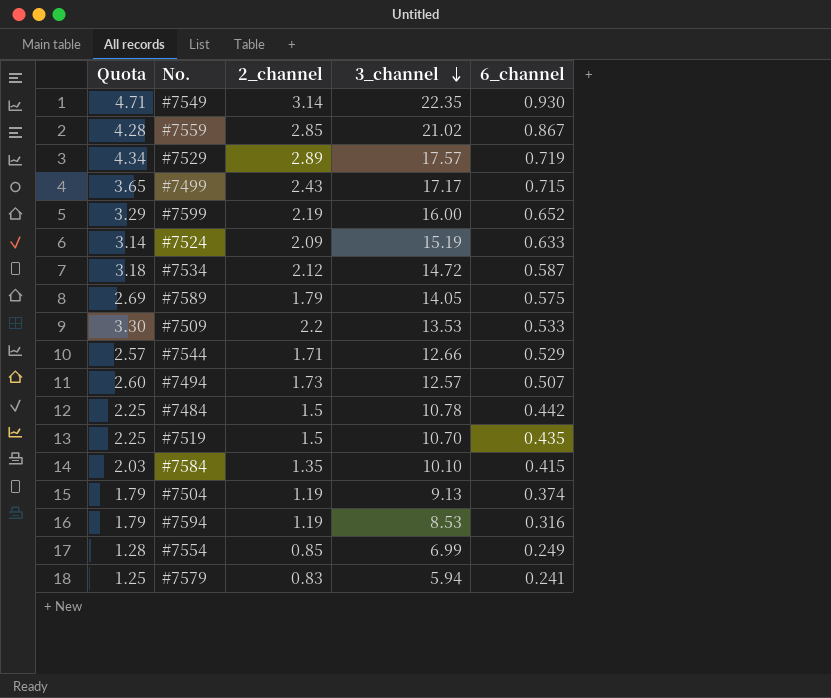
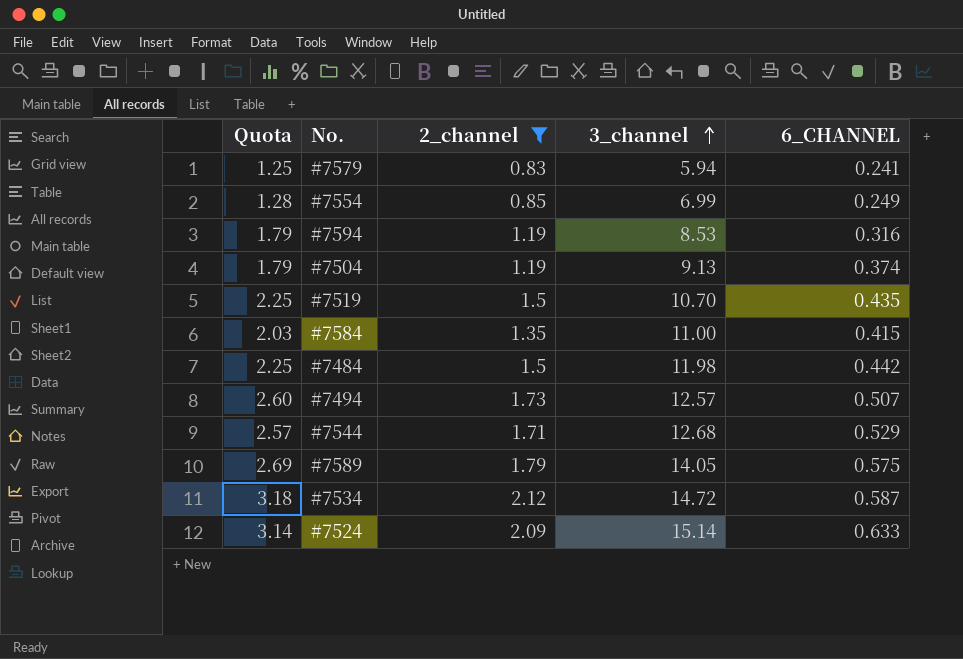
filter: none -> 2_channel <= 2.12
row order: 3_channel descending -> 3_channel ascending
column name: 6_channel -> 6_CHANNEL
#7584 | 3_channel: 10.10 -> 11.00
#7484 | 3_channel: 10.78 -> 11.98
#7544 | 3_channel: 12.66 -> 12.68
#7524 | 3_channel: 15.19 -> 15.14

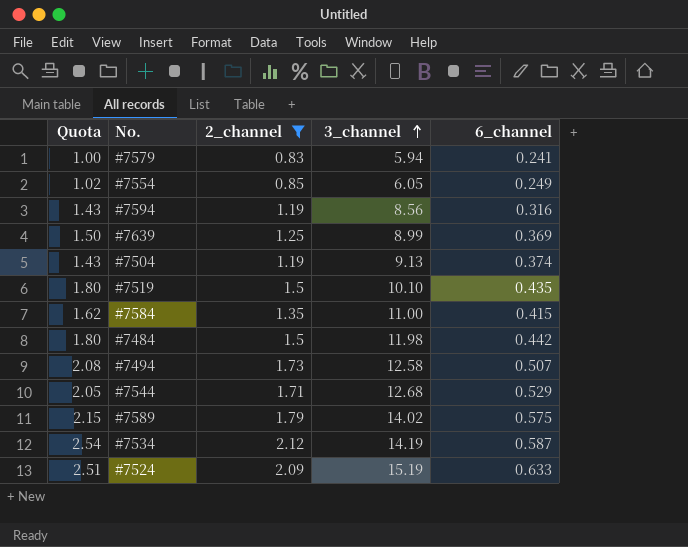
column Quota | formula: [2_channel] * 1.5 -> [2_channel] * 1.2
column name: 6_CHANNEL -> 6_channel
#7554 | 3_channel: 6.99 -> 6.05
#7594 | 3_channel: 8.53 -> 8.56
row #7639: none -> 1.50 | 1.25 | 8.99 | 0.369
#7519 | 3_channel: 10.70 -> 10.10
#7494 | 3_channel: 12.57 -> 12.58
#7589 | 3_channel: 14.05 -> 14.02
#7534 | 3_channel: 14.72 -> 14.19
#7524 | 3_channel: 15.14 -> 15.19

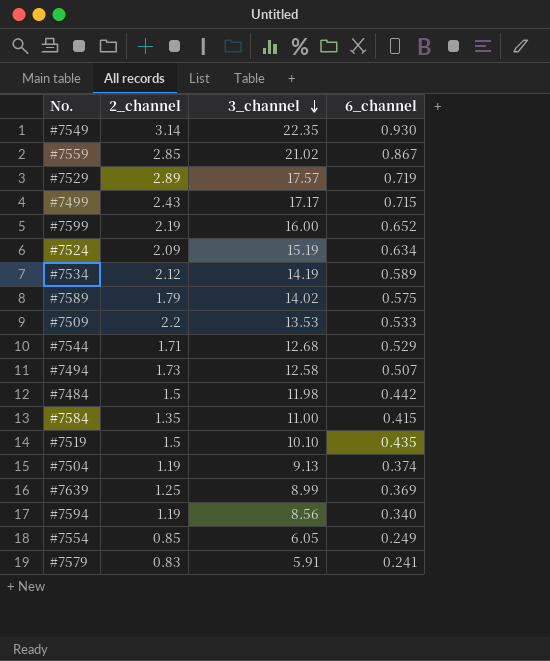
filter: 2_channel <= 2.12 -> none
row order: 3_channel ascending -> 3_channel descending
column Quota | formula: [2_channel] * 1.2 -> none
#7524 | 6_channel: 0.633 -> 0.634
#7534 | 6_channel: 0.587 -> 0.589
#7594 | 6_channel: 0.316 -> 0.340
#7579 | 3_channel: 5.94 -> 5.91

